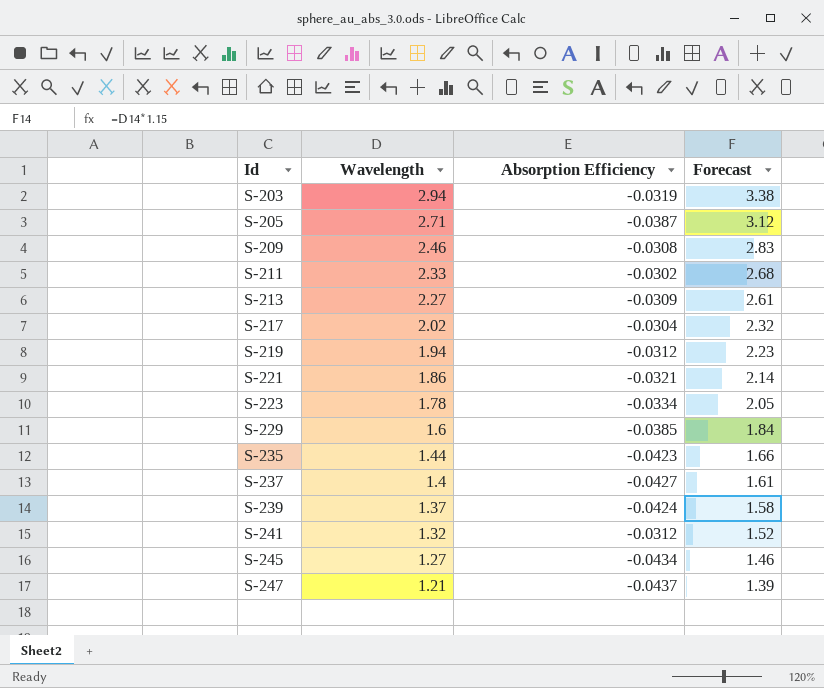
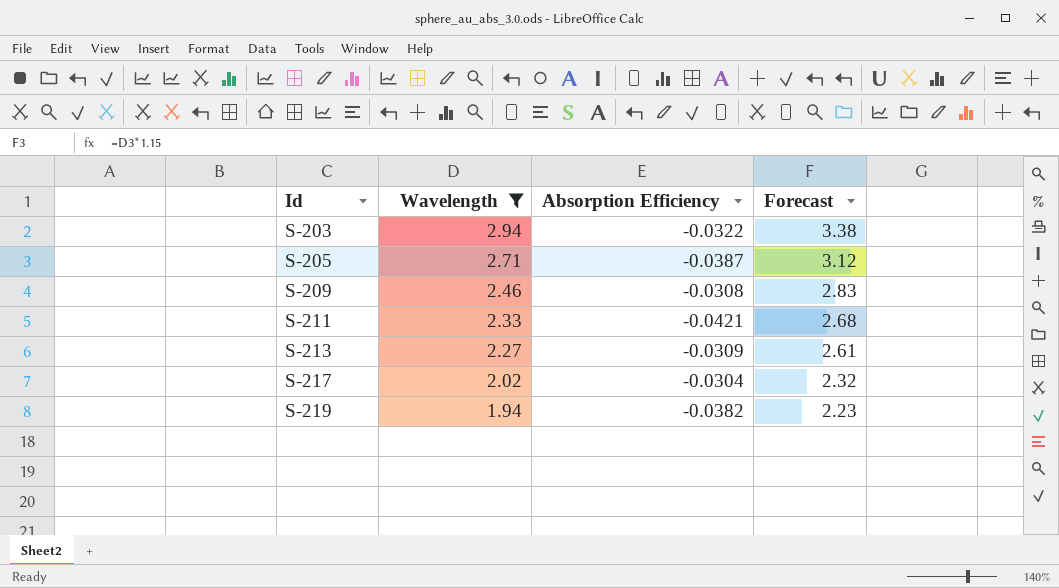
filter: none -> Wavelength >= 1.94
S-203 | Absorption Efficiency: -0.0319 -> -0.0322
S-211 | Absorption Efficiency: -0.0302 -> -0.0421
S-219 | Absorption Efficiency: -0.0312 -> -0.0382

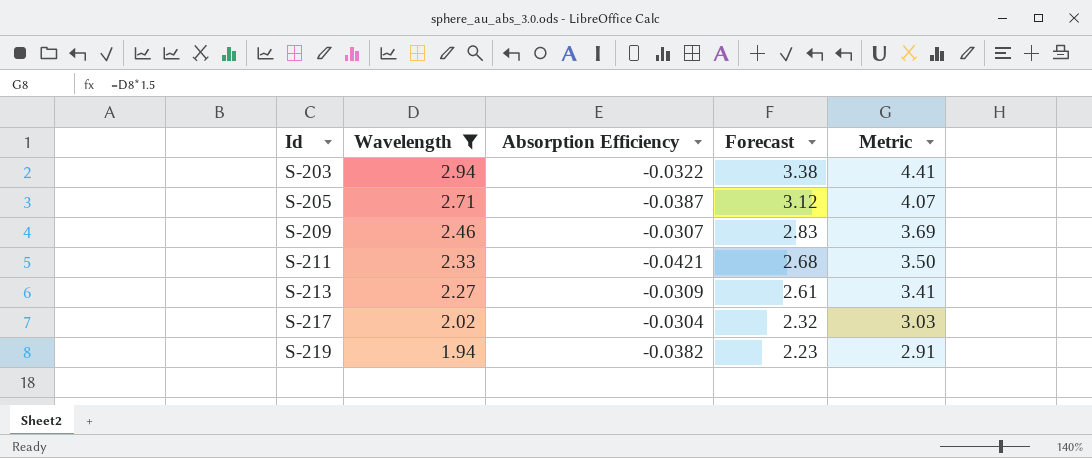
column Metric | formula: none -> [Wavelength] * 1.5
S-209 | Absorption Efficiency: -0.0308 -> -0.0307

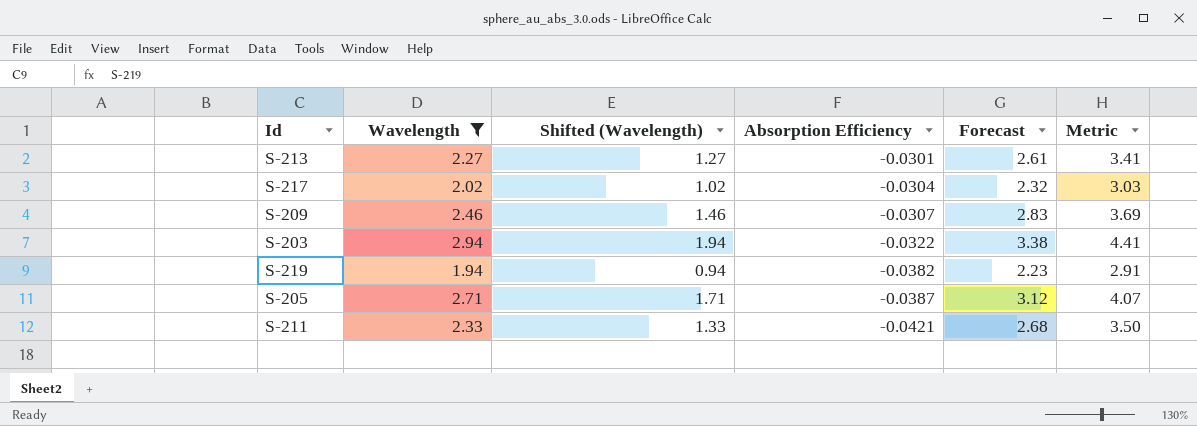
row order: Id ascending -> Absorption Efficiency descending
column Shifted (Wavelength) | formula: none -> [Wavelength] - 1
S-213 | Absorption Efficiency: -0.0309 -> -0.0301

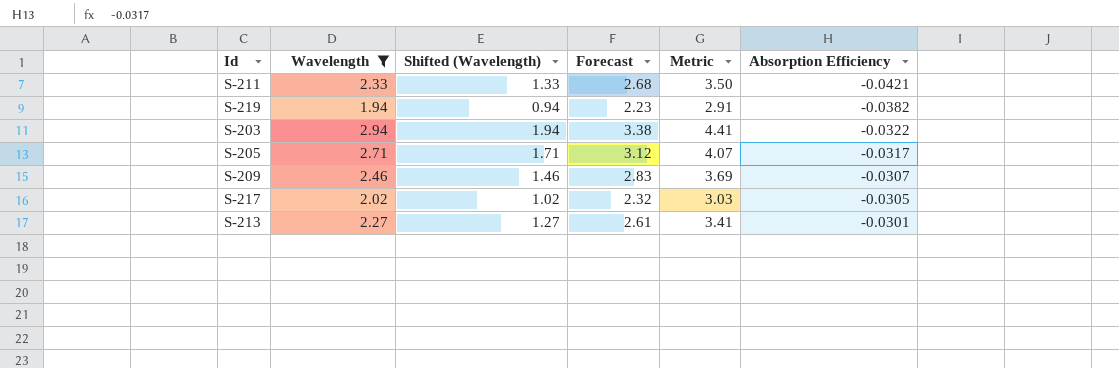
row order: Absorption Efficiency descending -> Absorption Efficiency ascending
column Absorption Efficiency | position: 4 -> 6
S-205 | Absorption Efficiency: -0.0387 -> -0.0317
S-217 | Absorption Efficiency: -0.0304 -> -0.0305

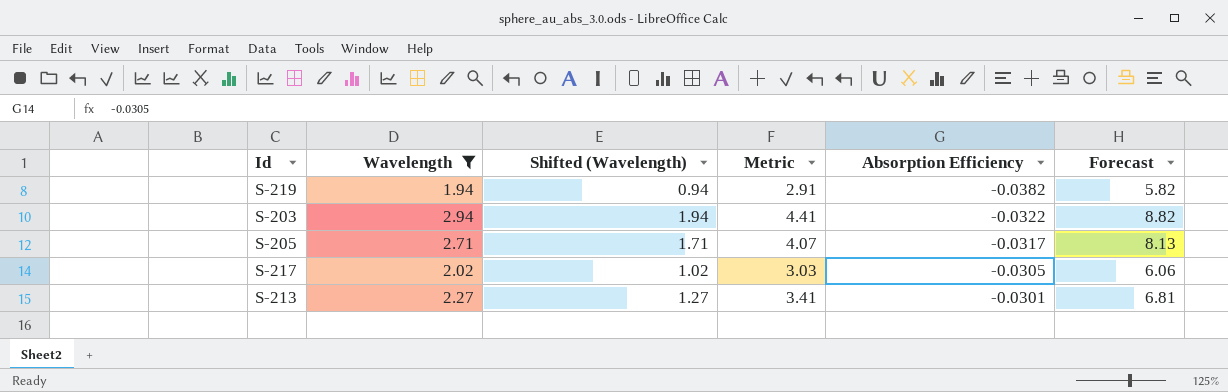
column Forecast | formula: [Wavelength] * 1.15 -> [Wavelength] * 3
column Forecast | position: 4 -> 6
row S-211: 2.33 | 1.33 | 2.68 | 3.50 | -0.0421 -> none
row S-209: 2.46 | 1.46 | 2.83 | 3.69 | -0.0307 -> none

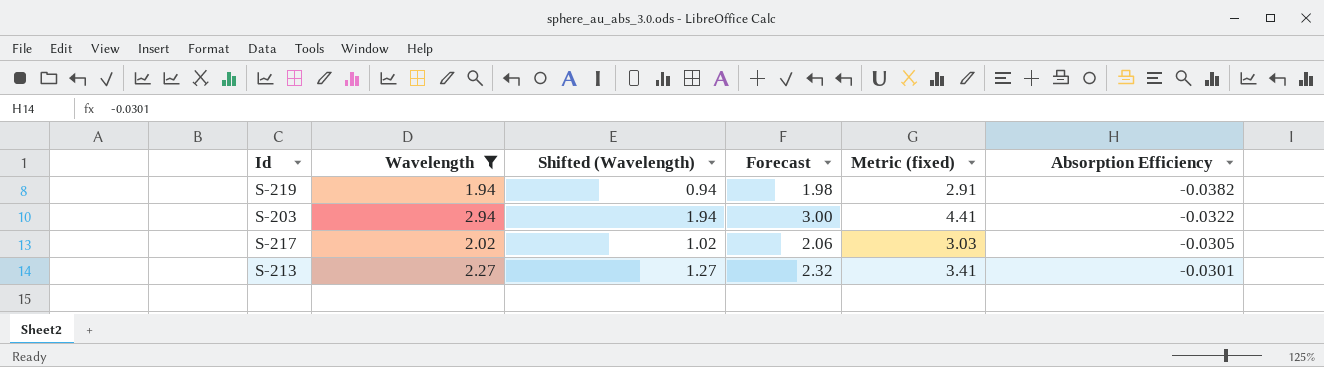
column Forecast | formula: [Wavelength] * 3 -> [Wavelength] * 1.02
column Forecast | position: 6 -> 4
column name: Metric -> Metric (fixed)
row S-205: 2.71 | 1.71 | 4.07 | -0.0317 | 8.13 -> none

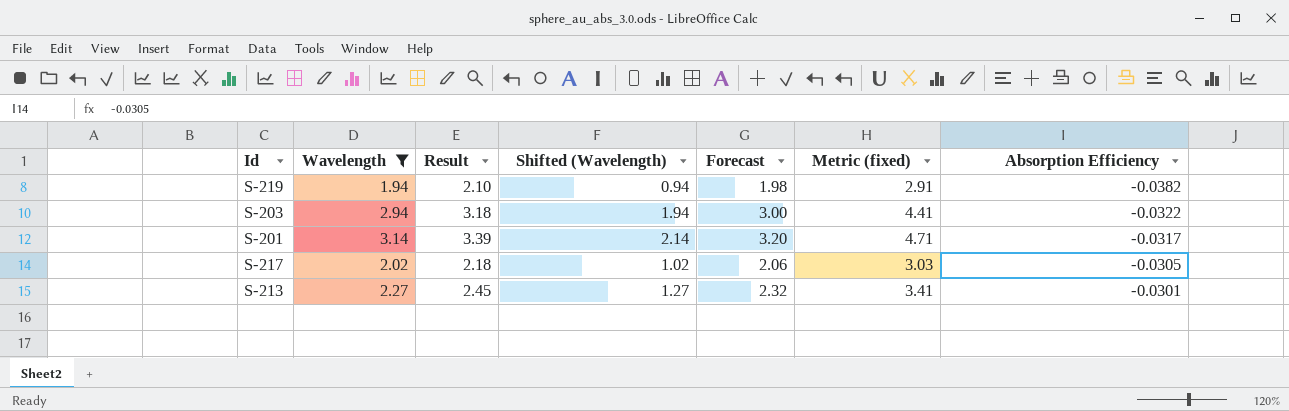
column Result | formula: none -> [Wavelength] * 1.08
row S-201: none -> 3.14 | 3.39 | 2.14 | 3.20 | 4.71 | -0.0317

